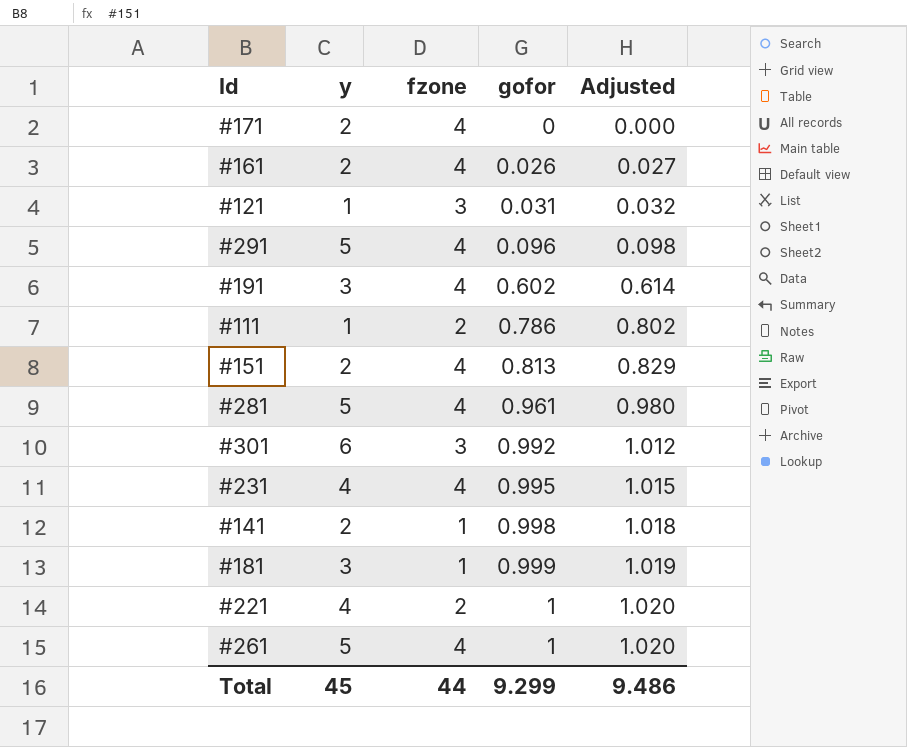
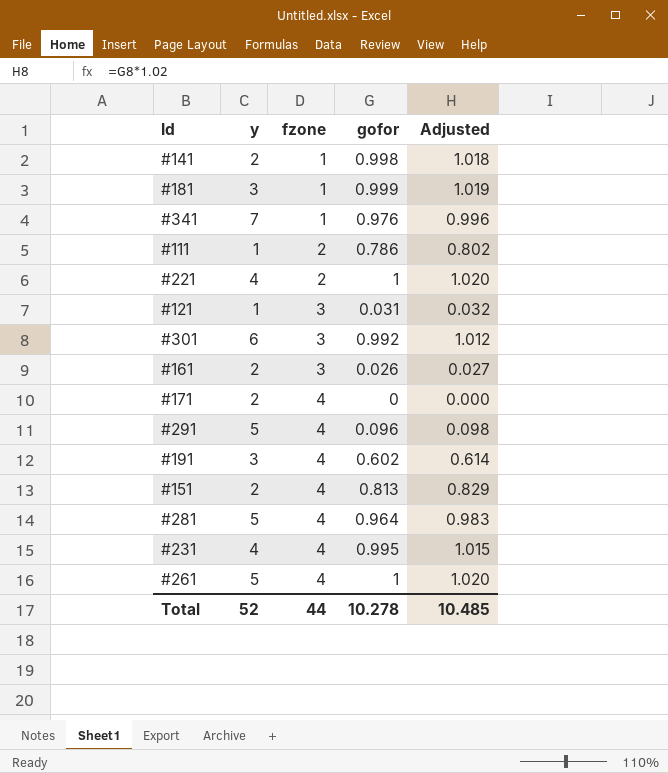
row order: gofor ascending -> fzone ascending
row #341: none -> 7 | 1 | 0.976 | 0.996
#161 | fzone: 4 -> 3
#281 | gofor: 0.961 -> 0.964
#281 | Adjusted: 0.980 -> 0.983
Total | y: 45 -> 52
Total | gofor: 9.299 -> 10.278
Total | Adjusted: 9.486 -> 10.485

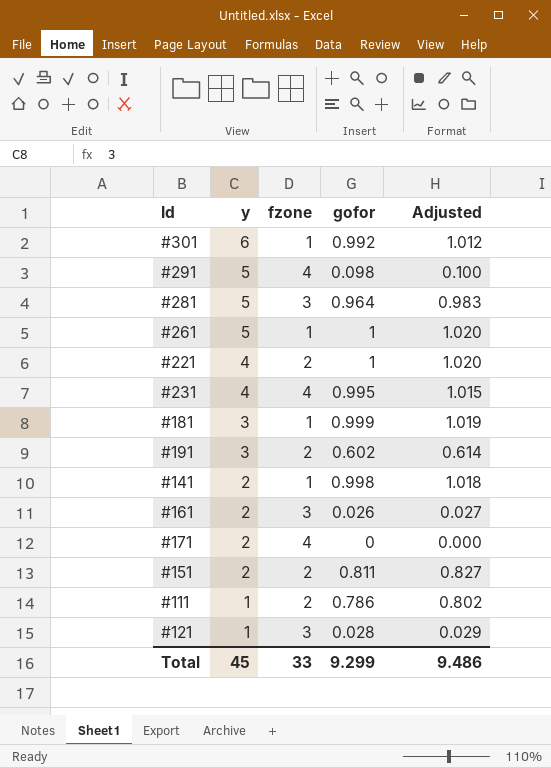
row order: fzone ascending -> y descending
row #341: 7 | 1 | 0.976 | 0.996 -> none
#301 | fzone: 3 -> 1
#291 | gofor: 0.096 -> 0.098
#291 | Adjusted: 0.098 -> 0.100
#281 | fzone: 4 -> 3
#261 | fzone: 4 -> 1
#191 | fzone: 4 -> 2
#151 | fzone: 4 -> 2
#151 | gofor: 0.813 -> 0.811
#151 | Adjusted: 0.829 -> 0.827
#121 | gofor: 0.031 -> 0.028
#121 | Adjusted: 0.032 -> 0.029
Total | y: 52 -> 45
Total | fzone: 44 -> 33
Total | gofor: 10.278 -> 9.299
Total | Adjusted: 10.485 -> 9.486

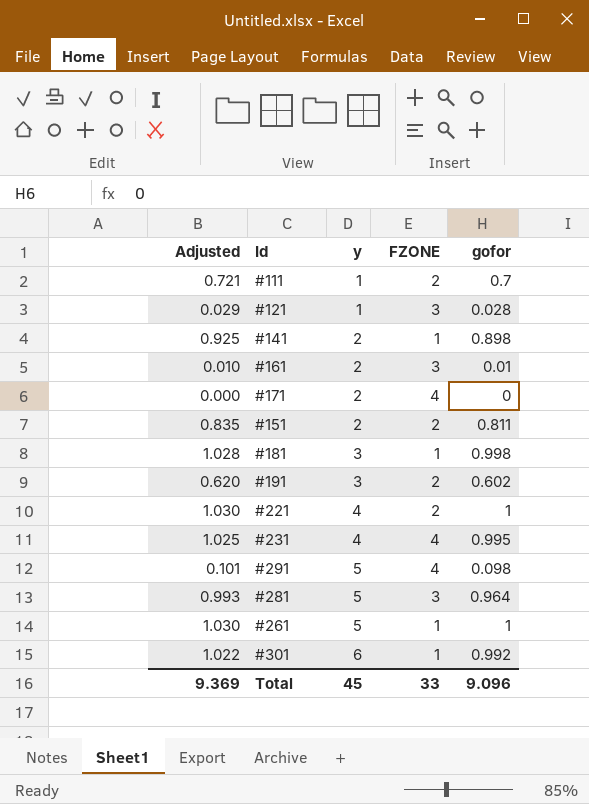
row order: y descending -> y ascending
column Adjusted | formula: [gofor] * 1.02 -> [gofor] * 1.03
column Adjusted | position: 5 -> 1
column name: fzone -> FZONE
#111 | gofor: 0.786 -> 0.7
#141 | gofor: 0.998 -> 0.898
#161 | gofor: 0.026 -> 0.01
#181 | gofor: 0.999 -> 0.998
Total | Adjusted: 9.486 -> 9.369
Total | gofor: 9.299 -> 9.096

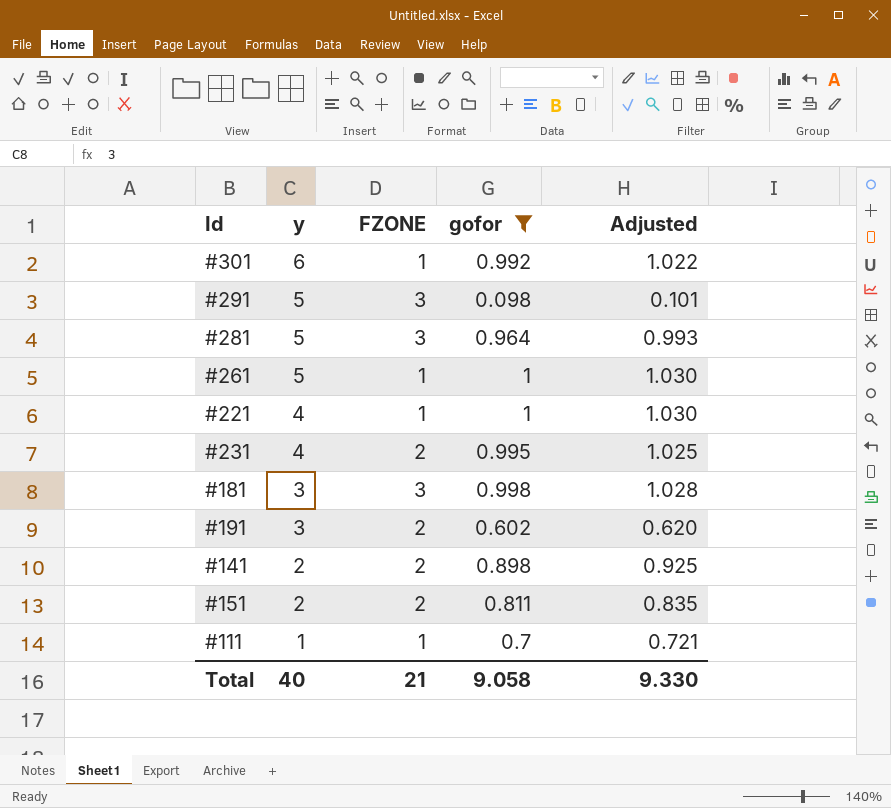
filter: none -> gofor >= 0.098
row order: y ascending -> y descending
column Adjusted | position: 1 -> 5
#291 | FZONE: 4 -> 3
#221 | FZONE: 2 -> 1
#231 | FZONE: 4 -> 2
#181 | FZONE: 1 -> 3
#141 | FZONE: 1 -> 2
#111 | FZONE: 2 -> 1
Total | y: 45 -> 40
Total | FZONE: 33 -> 21
Total | gofor: 9.096 -> 9.058
Total | Adjusted: 9.369 -> 9.330

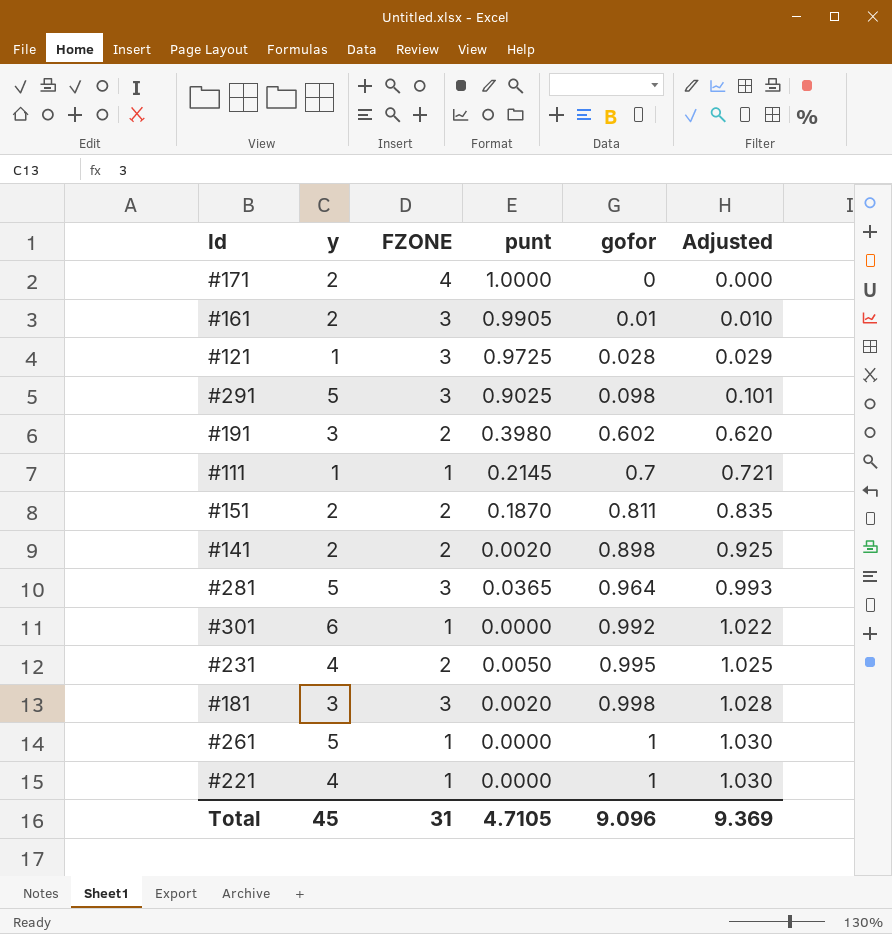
filter: gofor >= 0.098 -> none
row order: y descending -> gofor ascending
column punt | position: none -> 4
Total | y: 40 -> 45
Total | FZONE: 21 -> 31
Total | gofor: 9.058 -> 9.096
Total | Adjusted: 9.330 -> 9.369

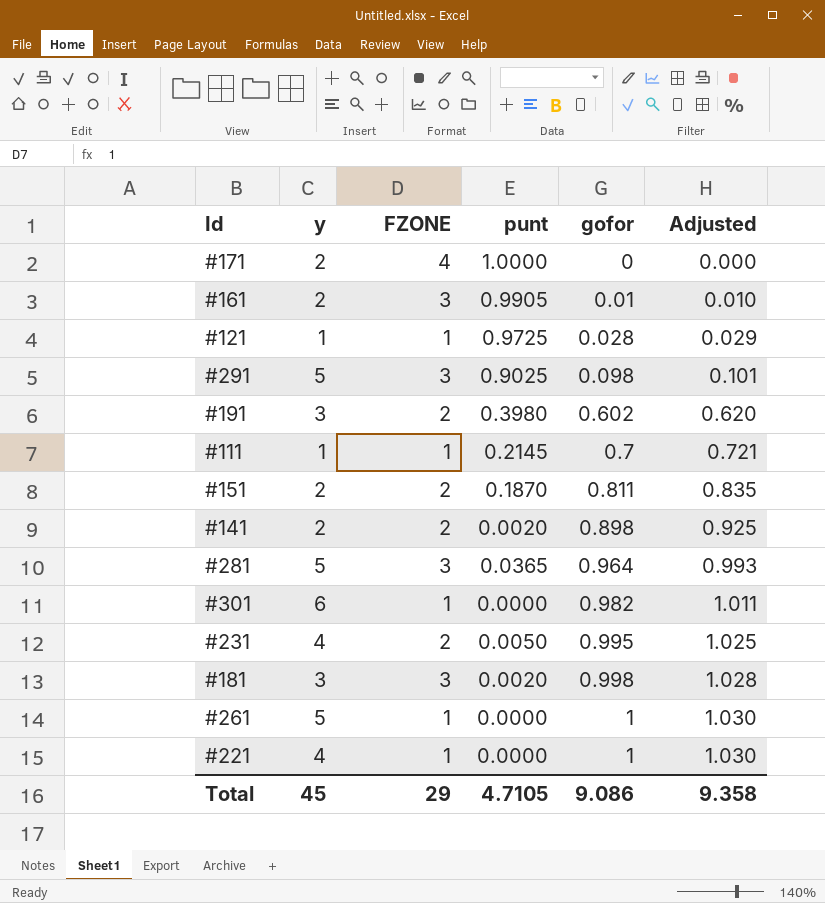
#121 | FZONE: 3 -> 1
#301 | gofor: 0.992 -> 0.982
#301 | Adjusted: 1.022 -> 1.011
Total | FZONE: 31 -> 29
Total | gofor: 9.096 -> 9.086
Total | Adjusted: 9.369 -> 9.358

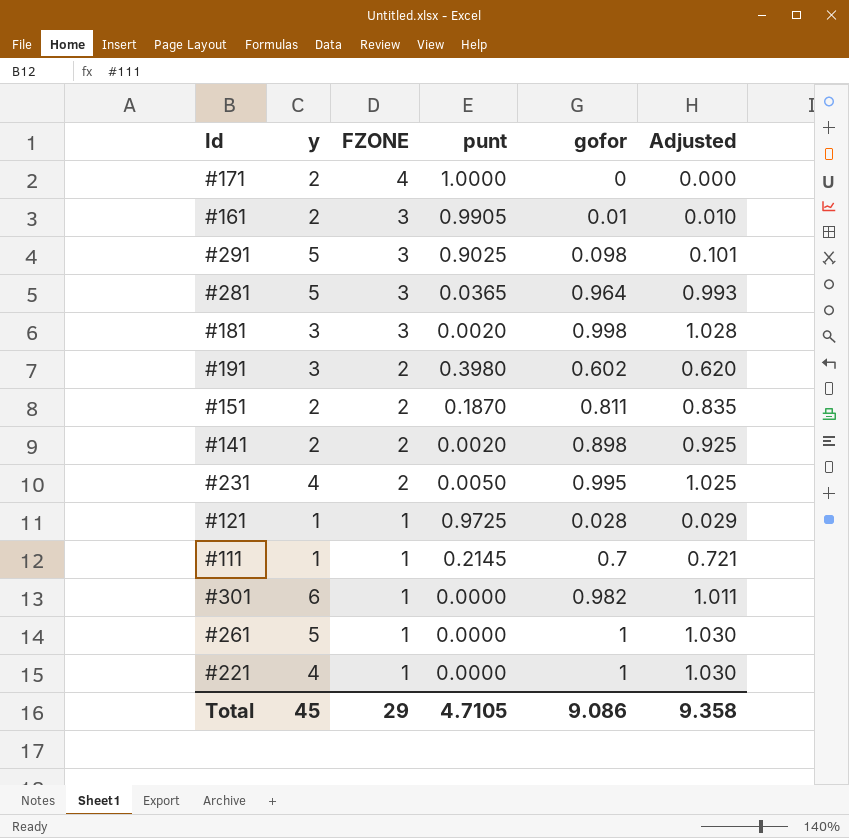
row order: gofor ascending -> FZONE descending

